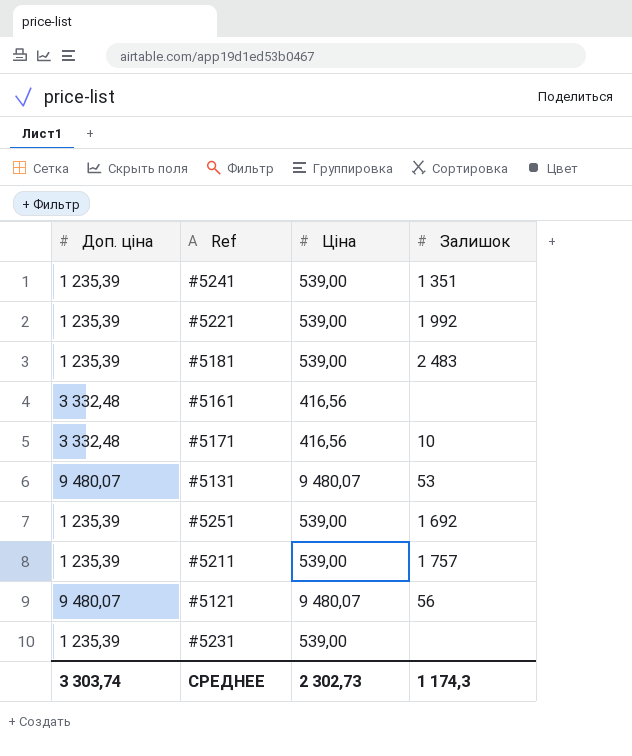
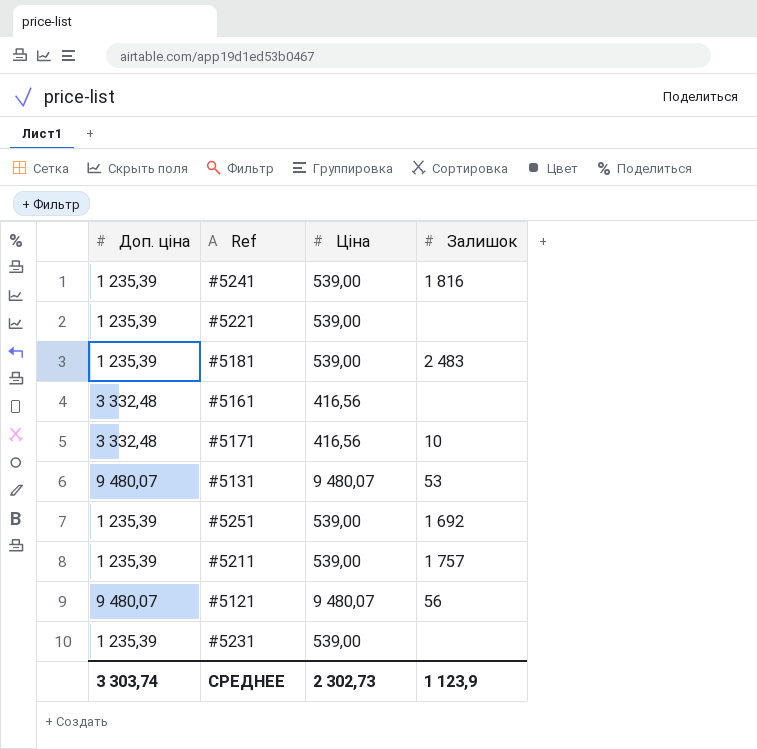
#5241 | Залишок: 1 351 -> 1 816
#5221 | Залишок: 1 992 -> none
СРЕДНЕЕ | Залишок: 1 174,3 -> 1 123,9

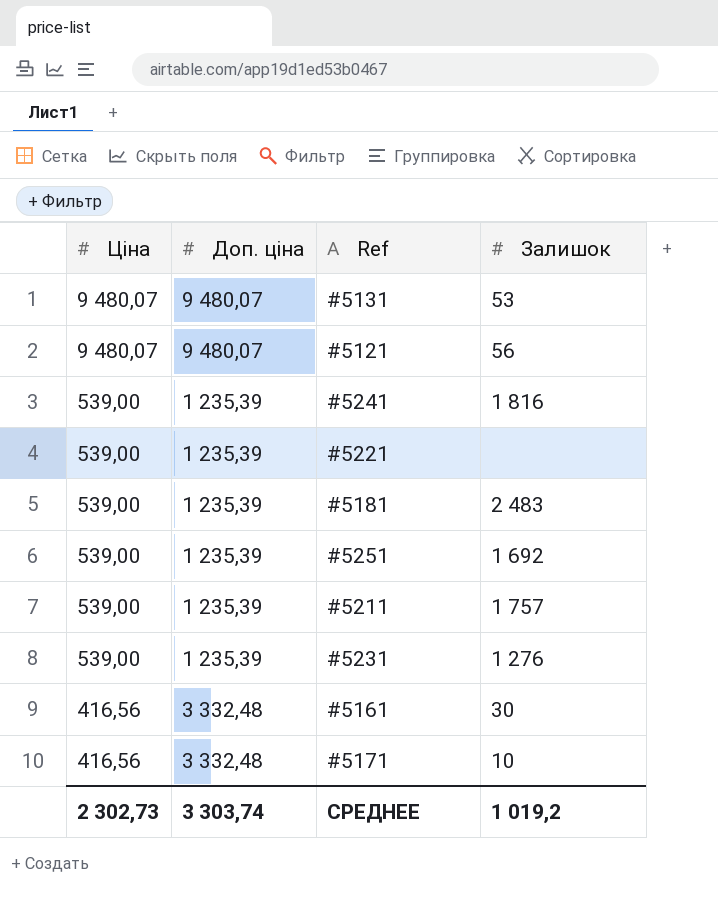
row order: none -> Ціна descending
column Ціна | position: 3 -> 1
#5231 | Залишок: none -> 1 276
#5161 | Залишок: none -> 30
СРЕДНЕЕ | Залишок: 1 123,9 -> 1 019,2

